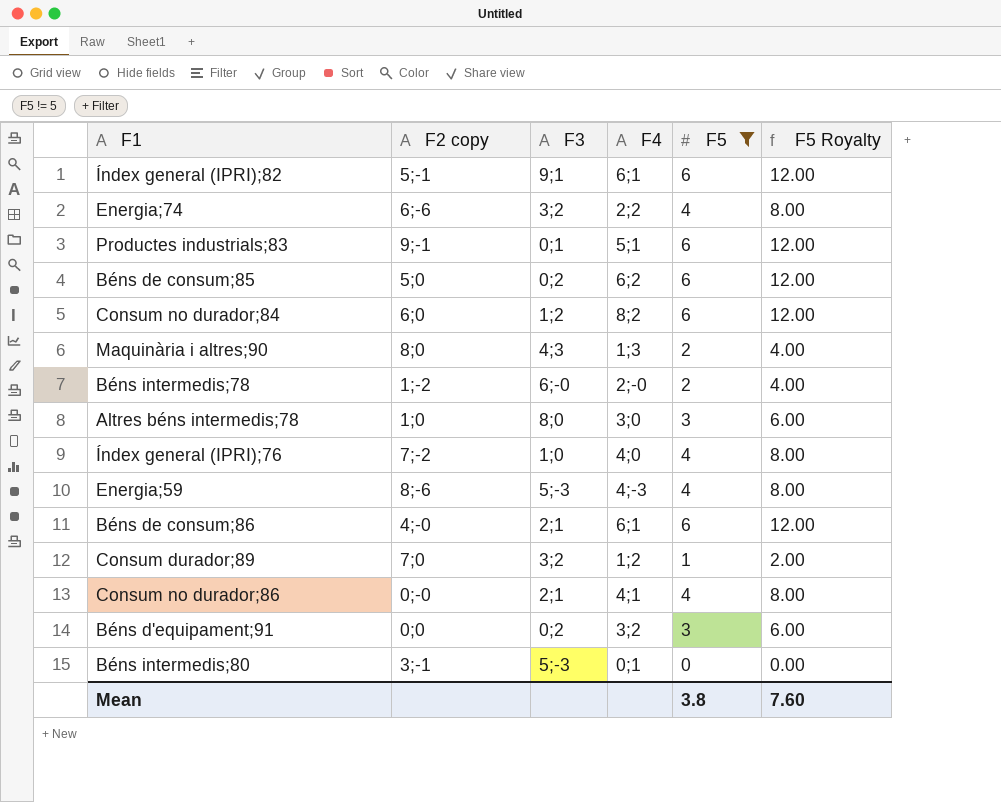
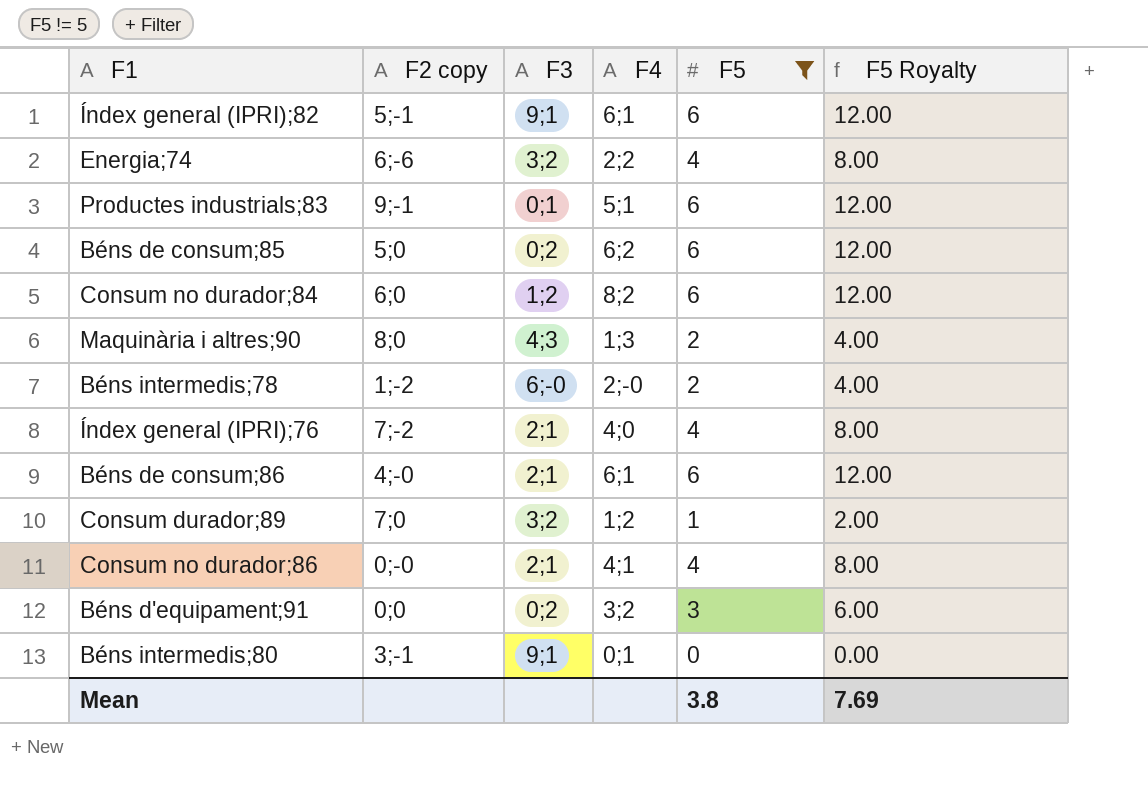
row Altres béns intermedis;78: 1;0 | 8;0 | 3;0 | 3 | 6.00 -> none
row Energia;59: 8;-6 | 5;-3 | 4;-3 | 4 | 8.00 -> none
Índex general (IPRI);76 | F3: 1;0 -> 2;1
Béns intermedis;80 | F3: 5;-3 -> 9;1
Mean | F5 Royalty: 7.60 -> 7.69

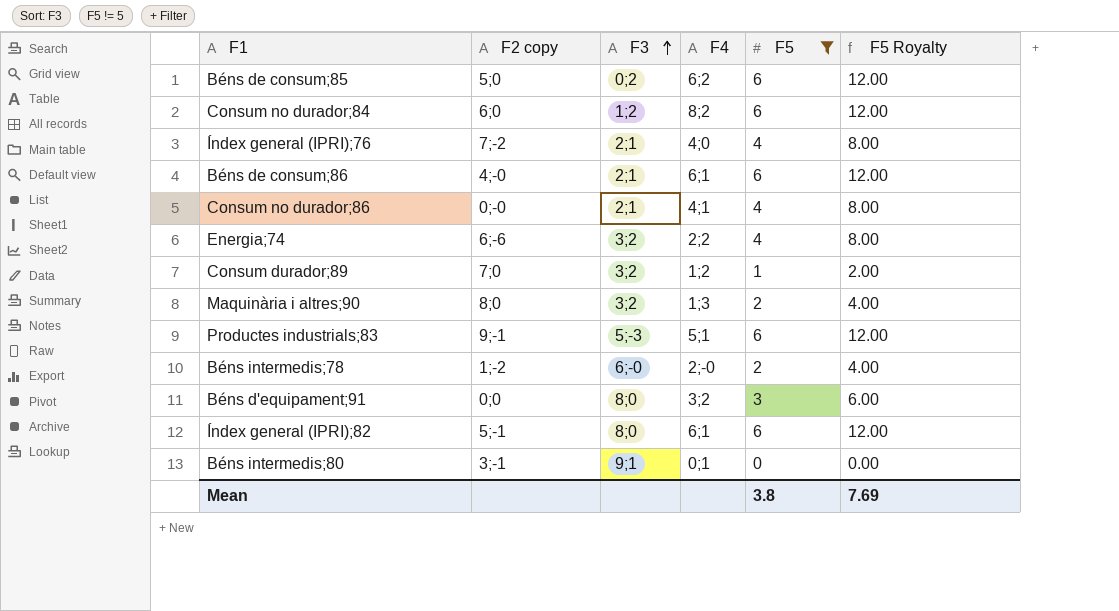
row order: none -> F3 ascending
Maquinària i altres;90 | F3: 4;3 -> 3;2
Productes industrials;83 | F3: 0;1 -> 5;-3
Béns d'equipament;91 | F3: 0;2 -> 8;0
Índex general (IPRI);82 | F3: 9;1 -> 8;0

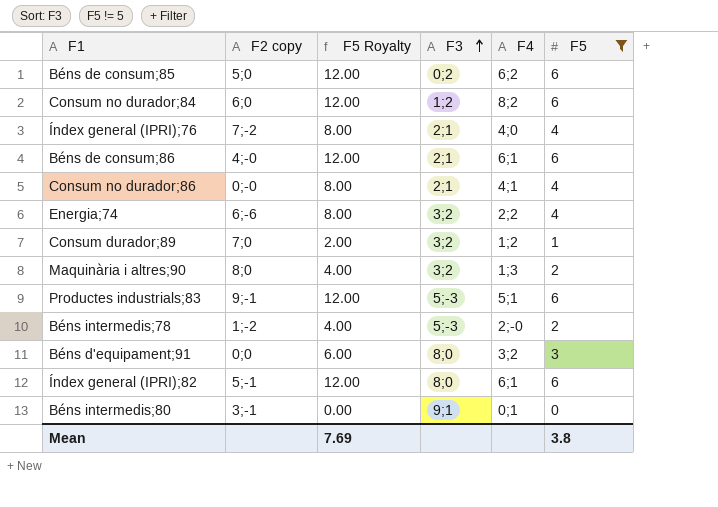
column F5 Royalty | position: 6 -> 3
Béns intermedis;78 | F3: 6;-0 -> 5;-3

